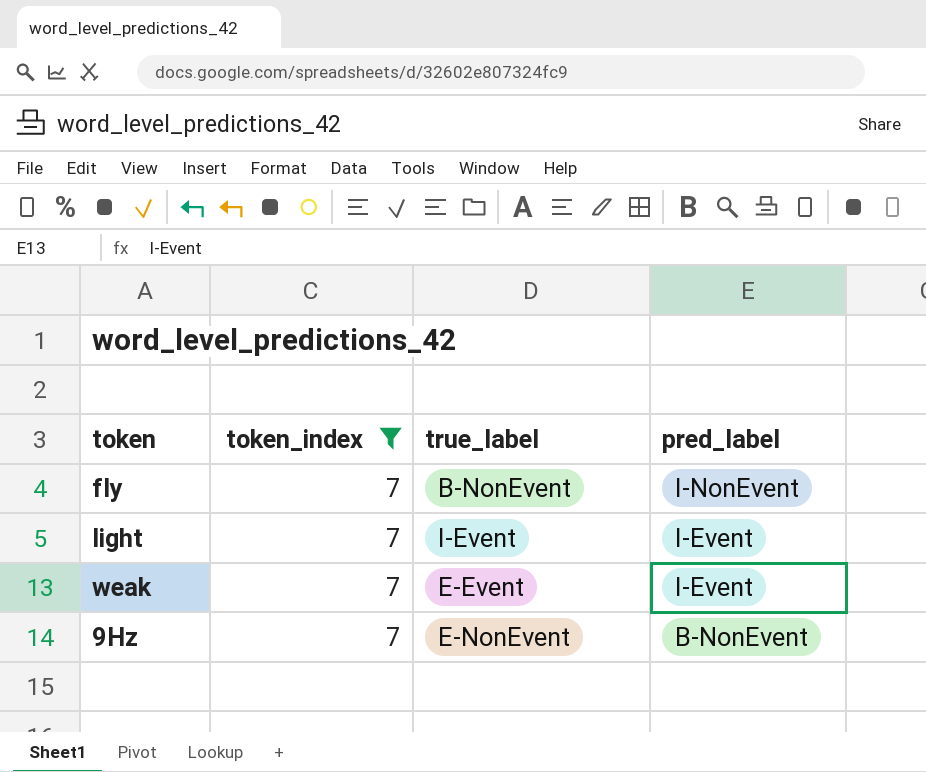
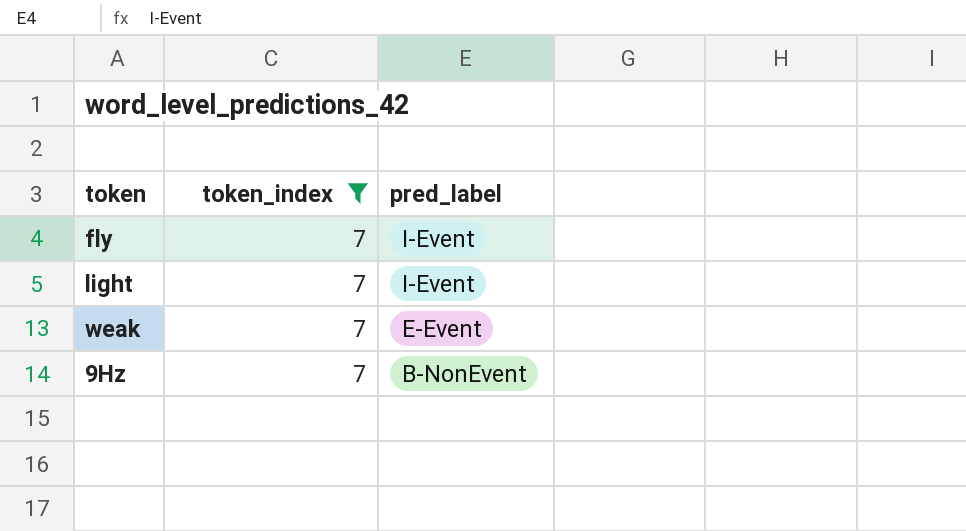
column true_label | position: 3 -> none
fly | pred_label: I-NonEvent -> I-Event
weak | pred_label: I-Event -> E-Event

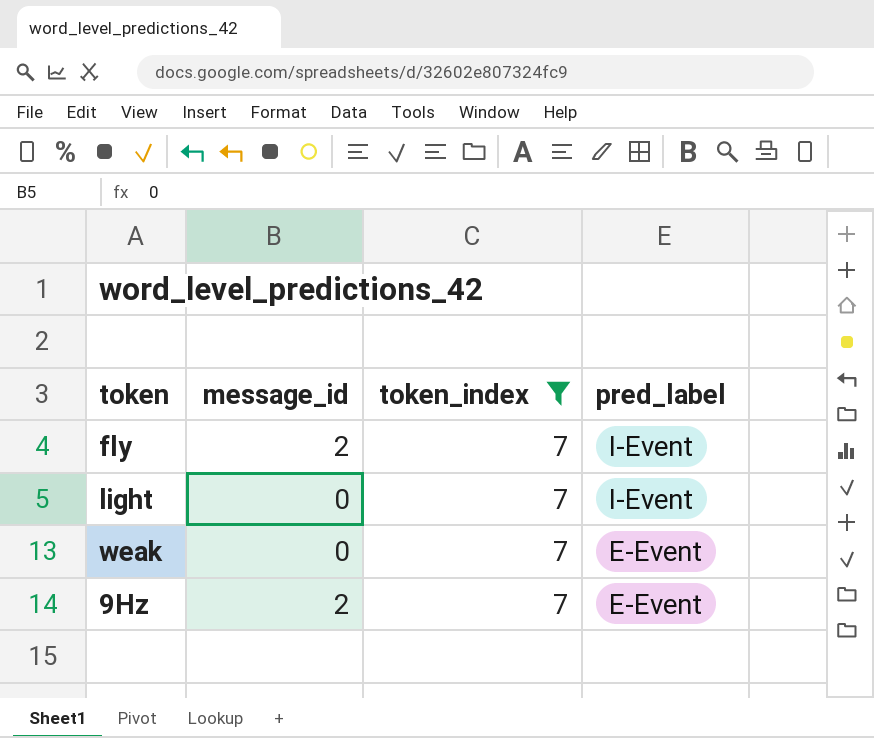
column message_id | position: none -> 2
9Hz | pred_label: B-NonEvent -> E-Event

